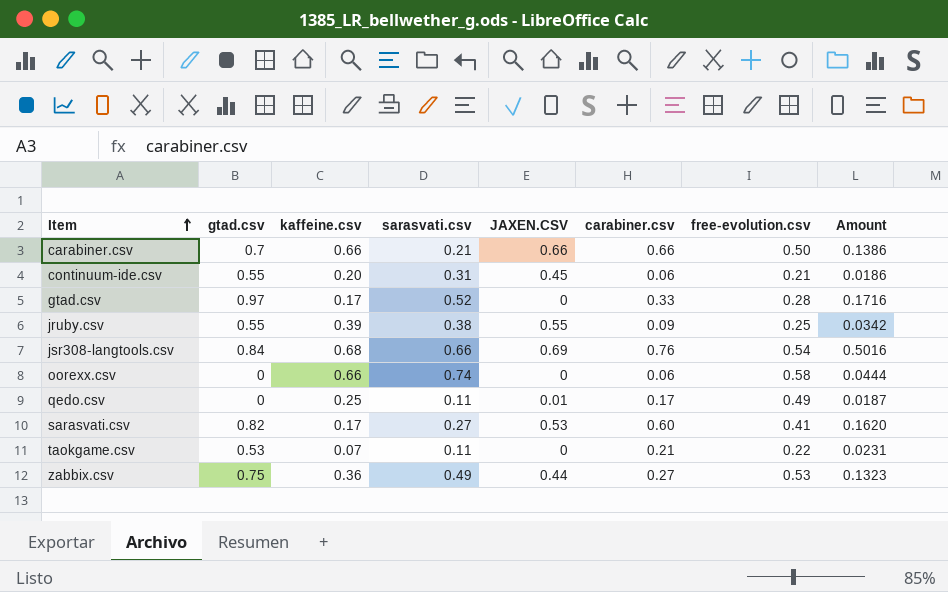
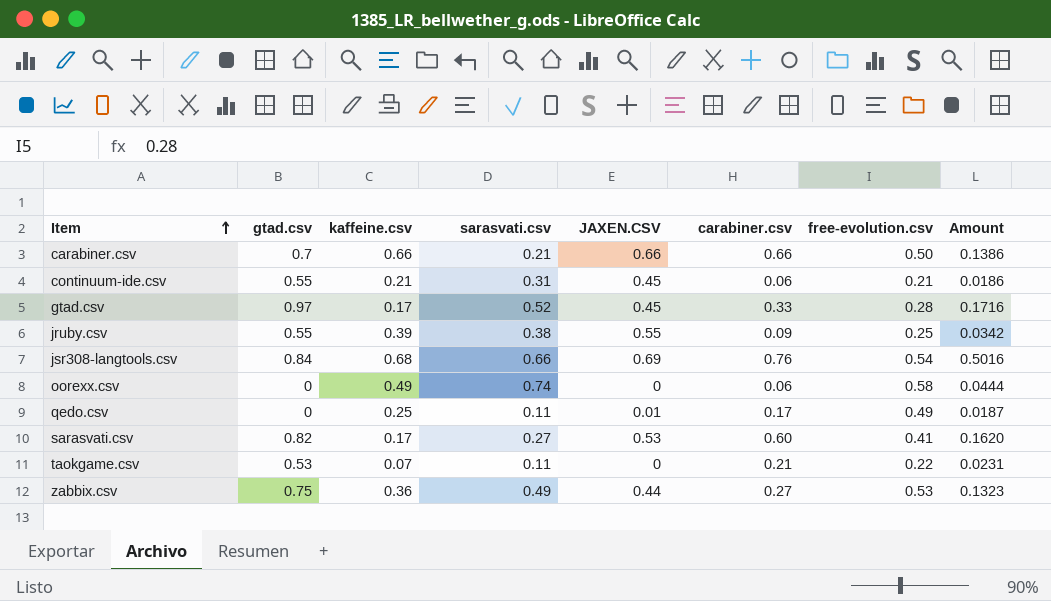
continuum-ide.csv | kaffeine.csv: 0.20 -> 0.21
gtad.csv | JAXEN.CSV: 0 -> 0.45
oorexx.csv | kaffeine.csv: 0.66 -> 0.49

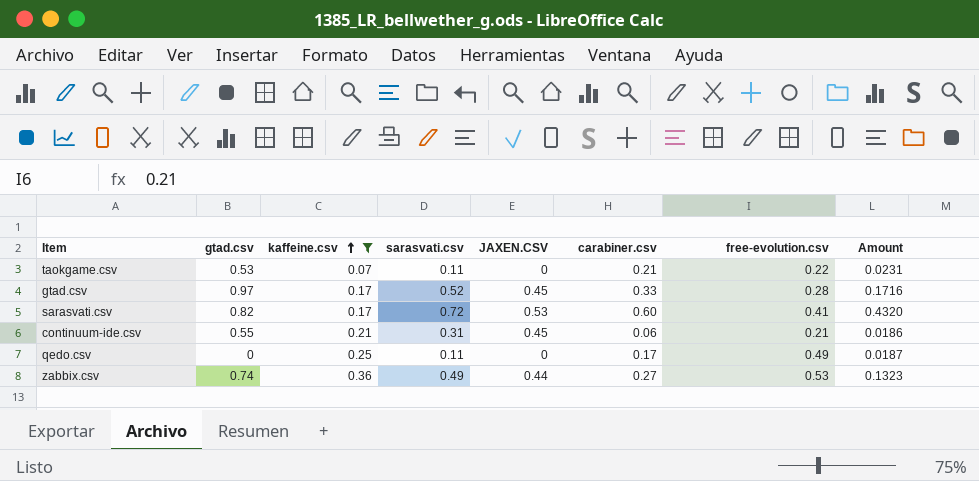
filter: none -> kaffeine.csv <= 0.36
row order: Item ascending -> kaffeine.csv ascending
sarasvati.csv | sarasvati.csv: 0.27 -> 0.72
sarasvati.csv | Amount: 0.1620 -> 0.4320
qedo.csv | JAXEN.CSV: 0.01 -> 0
zabbix.csv | gtad.csv: 0.75 -> 0.74

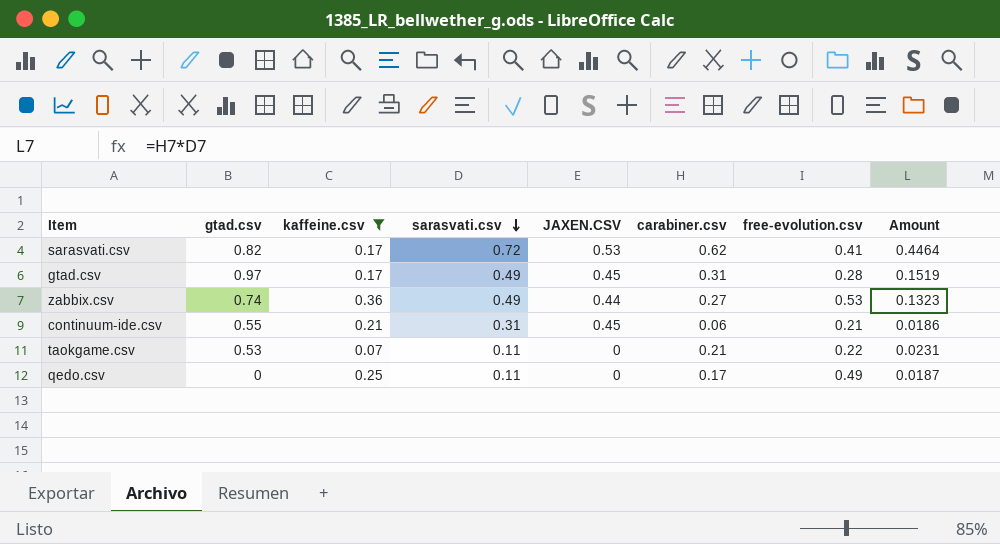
row order: kaffeine.csv ascending -> sarasvati.csv descending
sarasvati.csv | carabiner.csv: 0.60 -> 0.62
sarasvati.csv | Amount: 0.4320 -> 0.4464
gtad.csv | sarasvati.csv: 0.52 -> 0.49
gtad.csv | carabiner.csv: 0.33 -> 0.31
gtad.csv | Amount: 0.1716 -> 0.1519

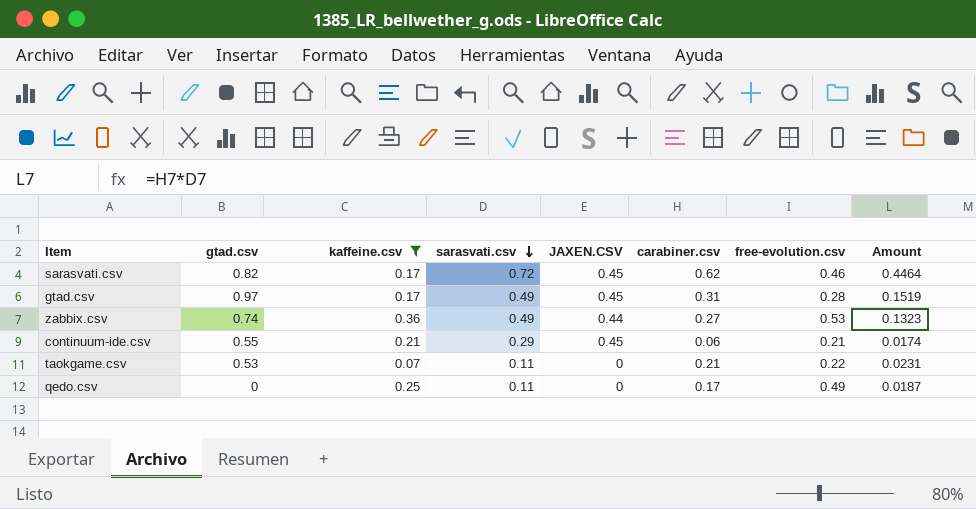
sarasvati.csv | JAXEN.CSV: 0.53 -> 0.45
sarasvati.csv | free-evolution.csv: 0.41 -> 0.46
continuum-ide.csv | sarasvati.csv: 0.31 -> 0.29
continuum-ide.csv | Amount: 0.0186 -> 0.0174

